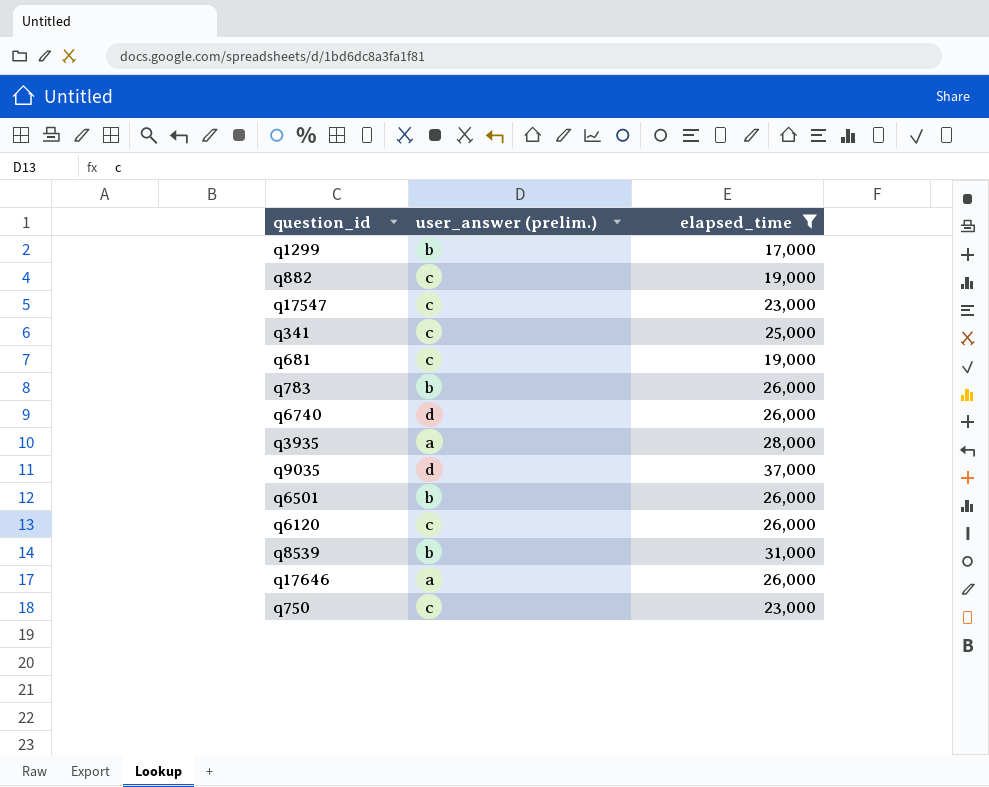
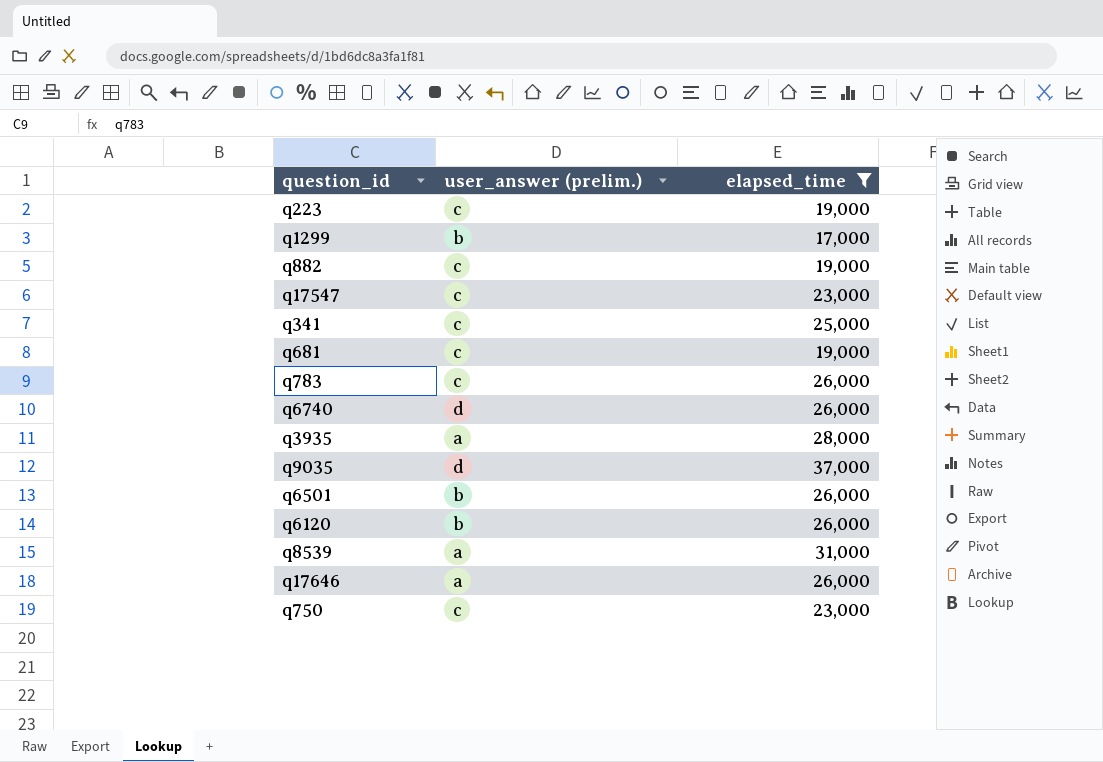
row q223: none -> c | 19,000
q783 | user_answer (prelim.): b -> c
q6120 | user_answer (prelim.): c -> b
q8539 | user_answer (prelim.): b -> a

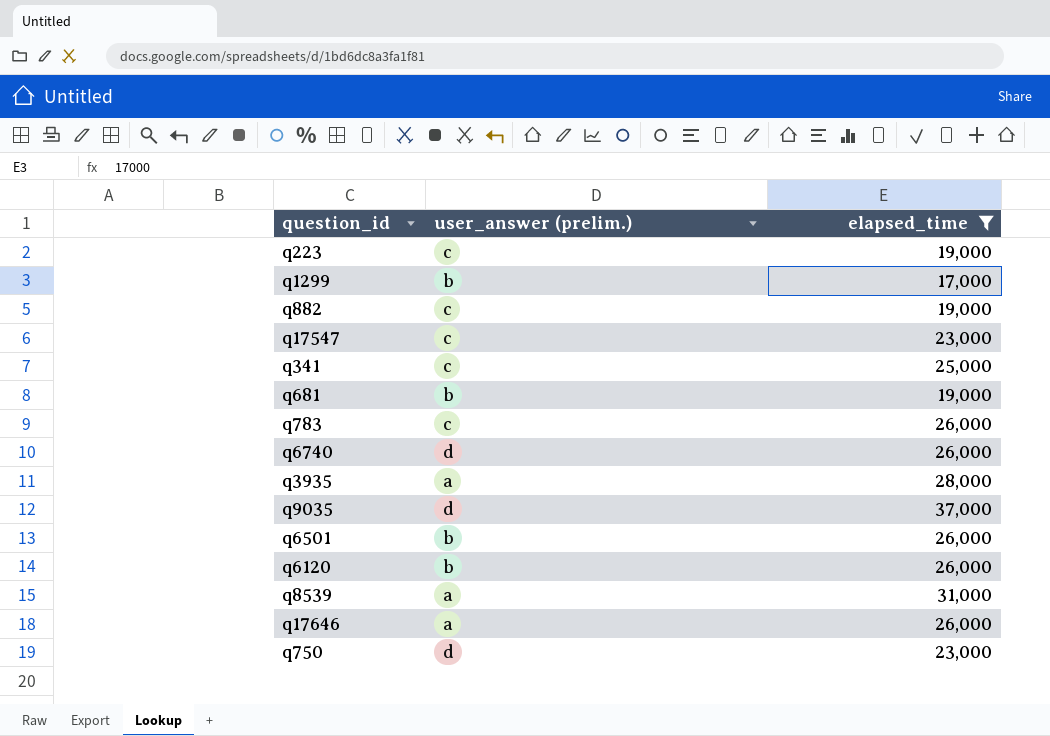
q681 | user_answer (prelim.): c -> b
q750 | user_answer (prelim.): c -> d

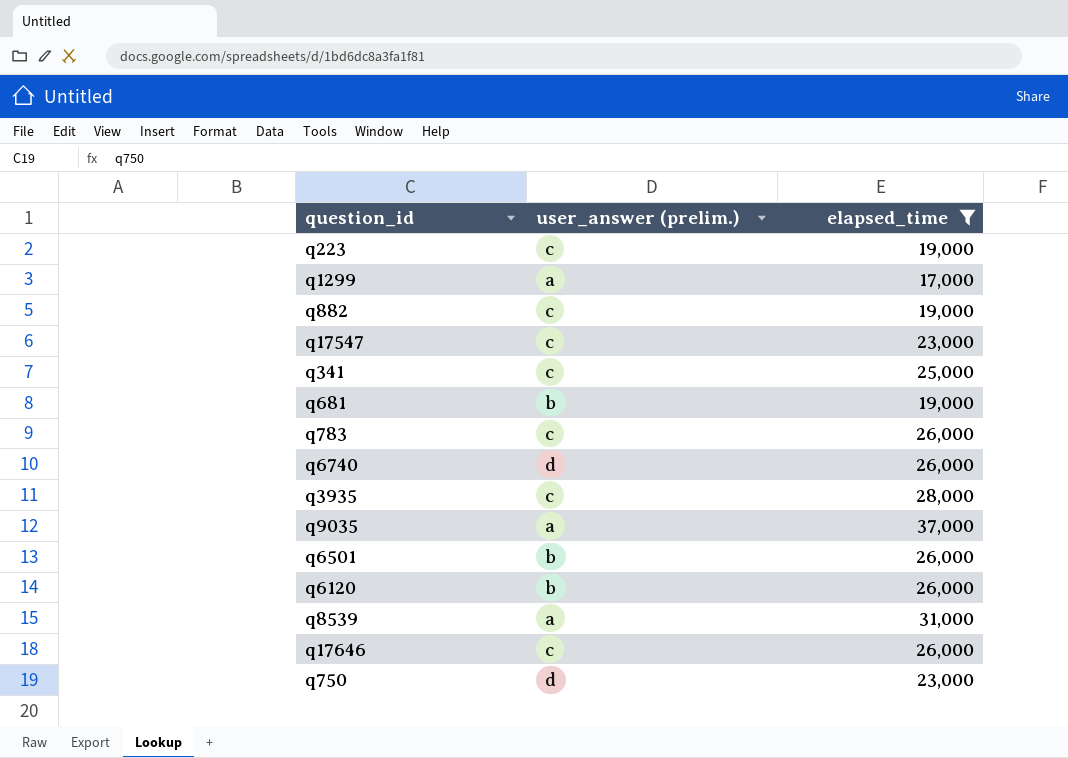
q1299 | user_answer (prelim.): b -> a
q3935 | user_answer (prelim.): a -> c
q9035 | user_answer (prelim.): d -> a
q17646 | user_answer (prelim.): a -> c

